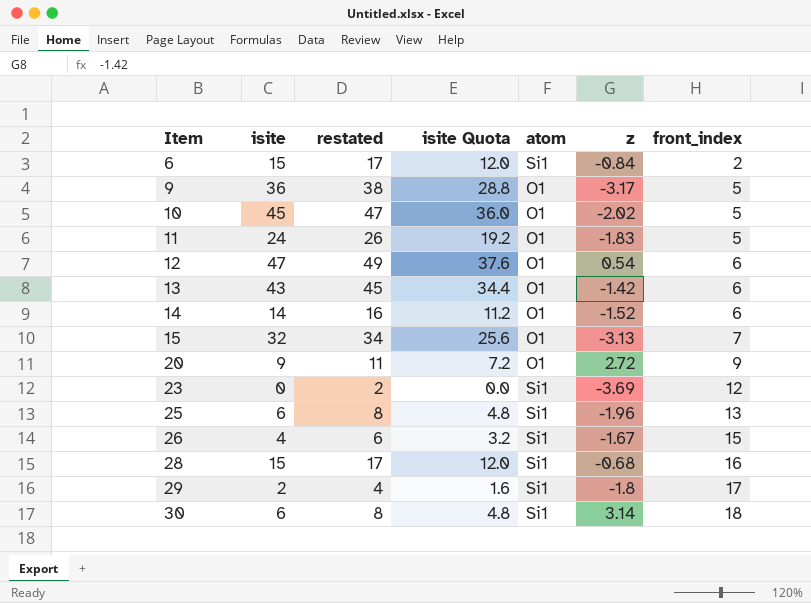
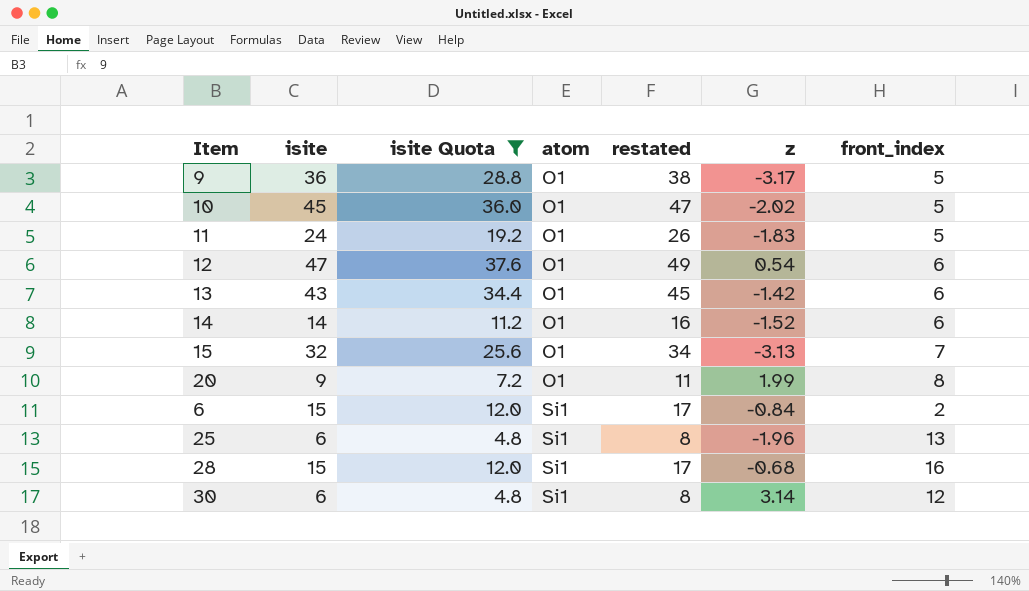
filter: none -> isite Quota >= 4.8
row order: Item ascending -> atom ascending
column restated | position: 3 -> 5
20 | z: 2.72 -> 1.99
20 | front_index: 9 -> 8
30 | front_index: 18 -> 12

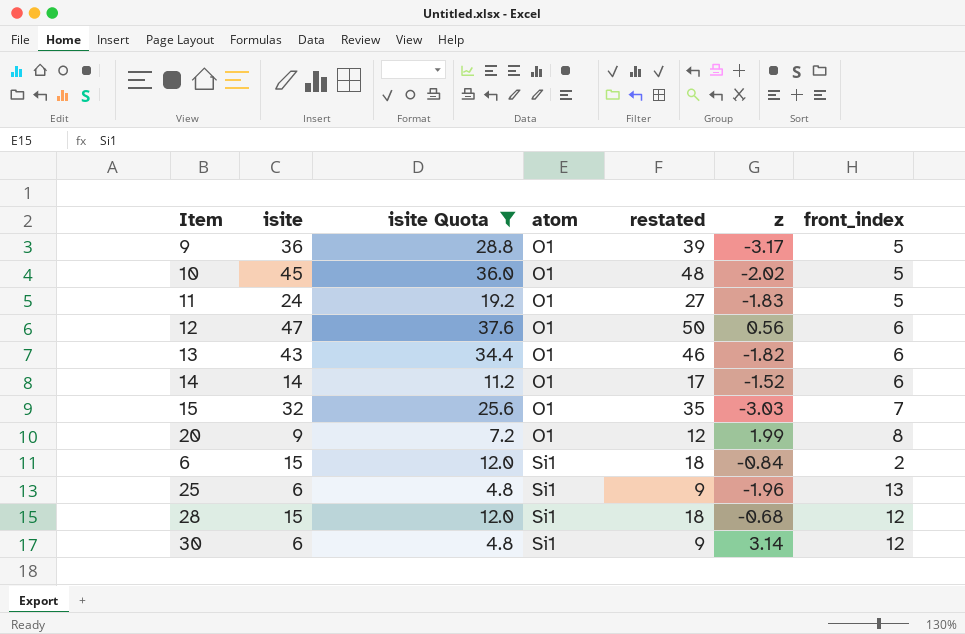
column restated | formula: [isite] + 2 -> [isite] + 3
12 | z: 0.54 -> 0.56
13 | z: -1.42 -> -1.82
15 | z: -3.13 -> -3.03
28 | front_index: 16 -> 12

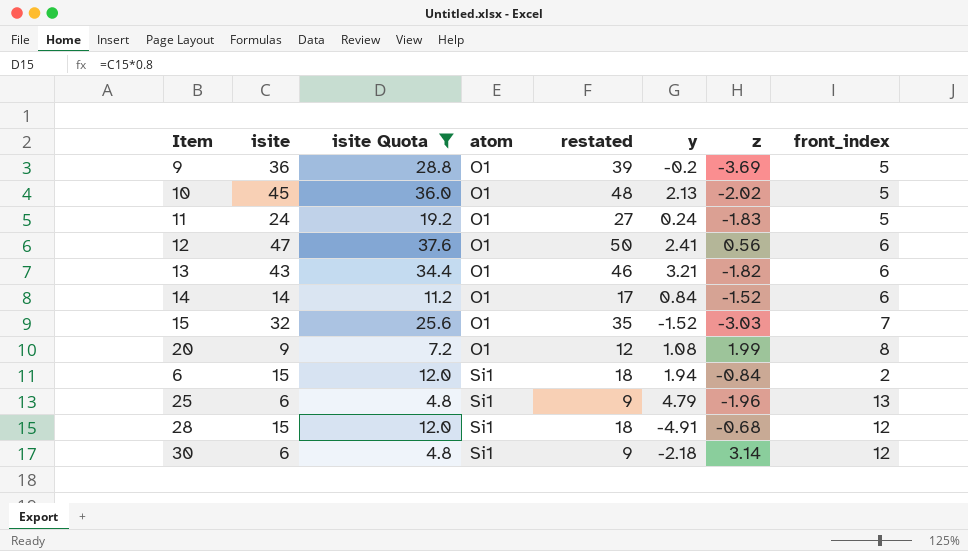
column y | position: none -> 6
9 | z: -3.17 -> -3.69

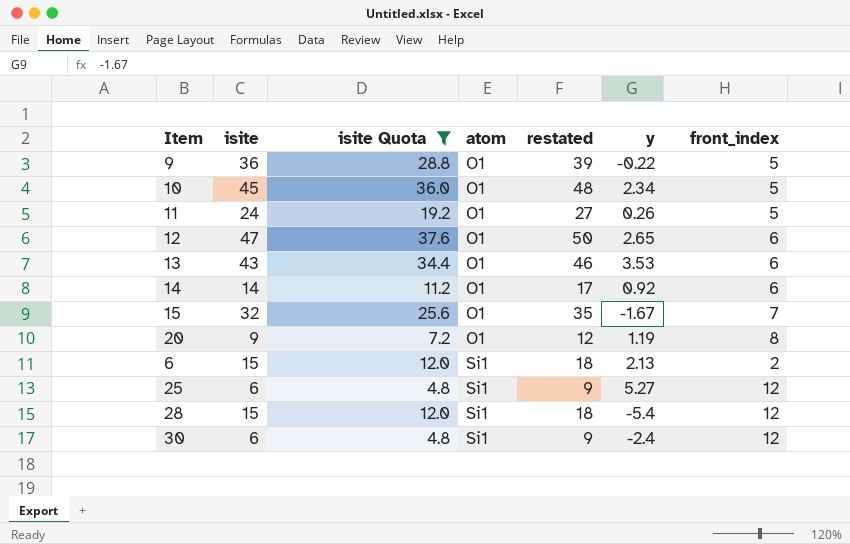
column z | position: 7 -> none
9 | y: -0.2 -> -0.22
10 | y: 2.13 -> 2.34
11 | y: 0.24 -> 0.26
12 | y: 2.41 -> 2.65
13 | y: 3.21 -> 3.53
14 | y: 0.84 -> 0.92
15 | y: -1.52 -> -1.67
20 | y: 1.08 -> 1.19
6 | y: 1.94 -> 2.13
25 | y: 4.79 -> 5.27
25 | front_index: 13 -> 12
28 | y: -4.91 -> -5.4
30 | y: -2.18 -> -2.4

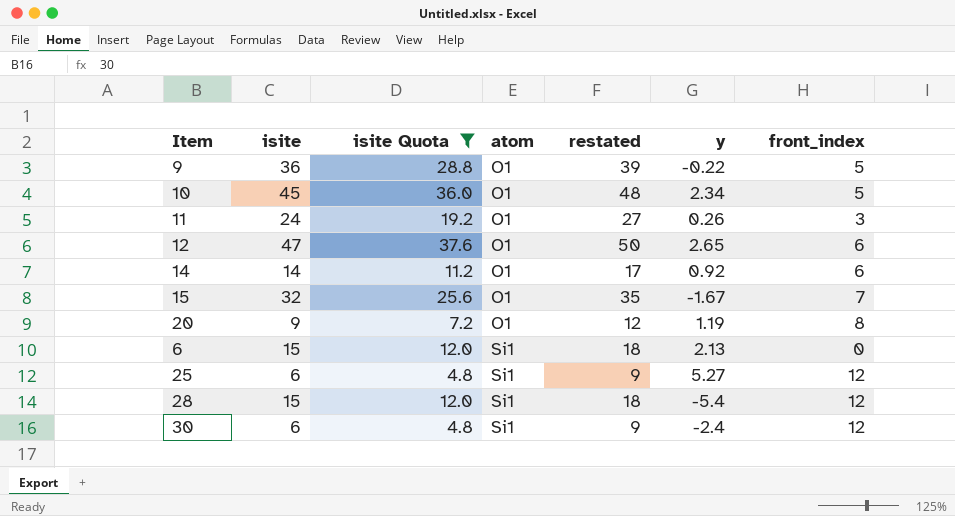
row 13: 43 | 34.4 | O1 | 46 | 3.53 | 6 -> none
11 | front_index: 5 -> 3
6 | front_index: 2 -> 0

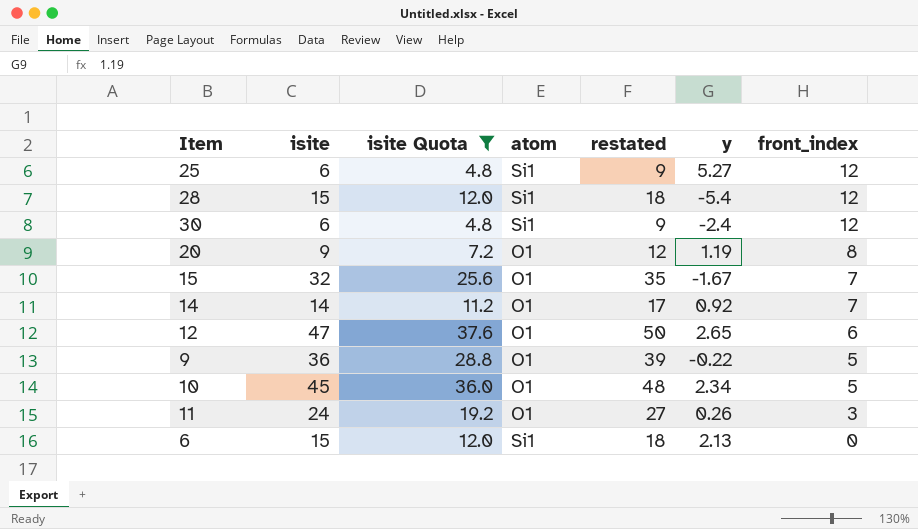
row order: atom ascending -> front_index descending
14 | front_index: 6 -> 7

